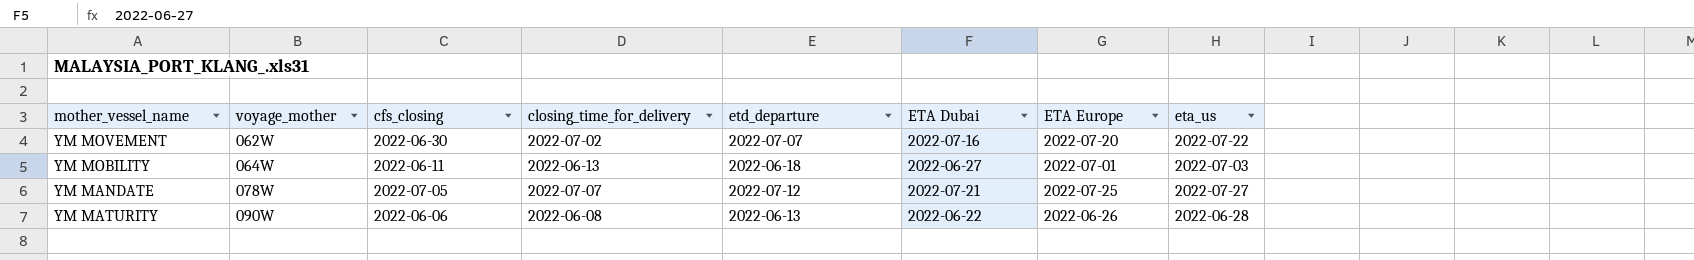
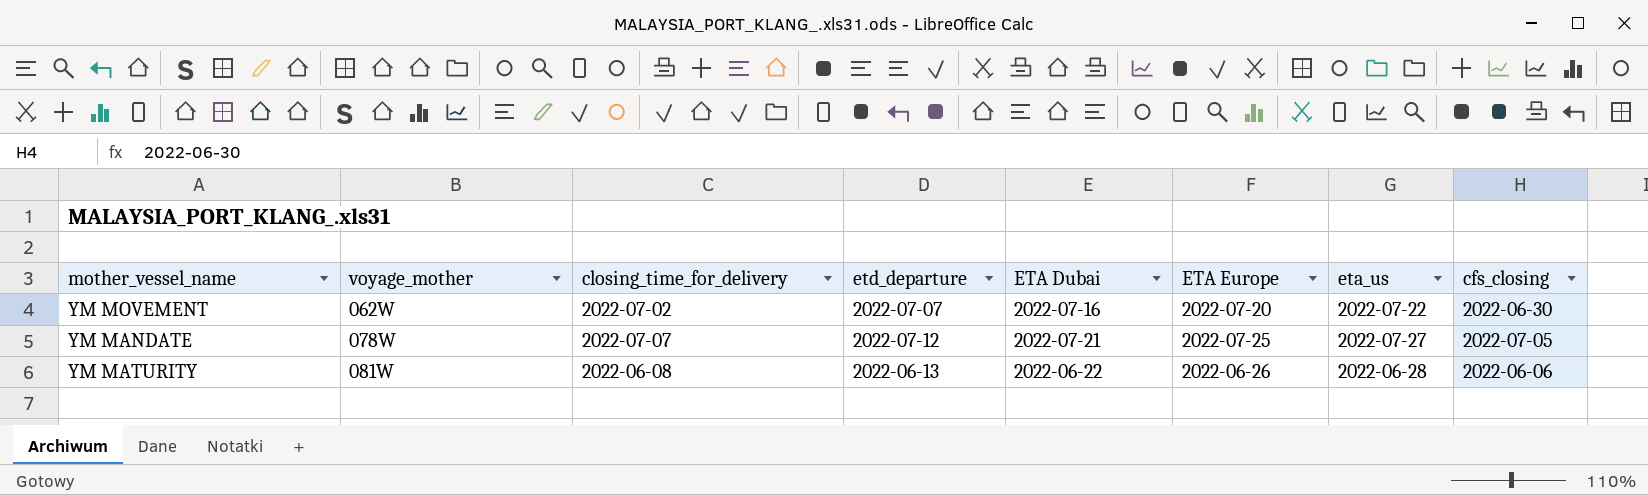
column cfs_closing | position: 3 -> 8
row YM MOBILITY: 064W | 2022-06-11 | 2022-06-13 | 2022-06-18 | 2022-06-27 | 2022-07-01 | 2022-07-03 -> none
YM MATURITY | voyage_mother: 090W -> 081W

